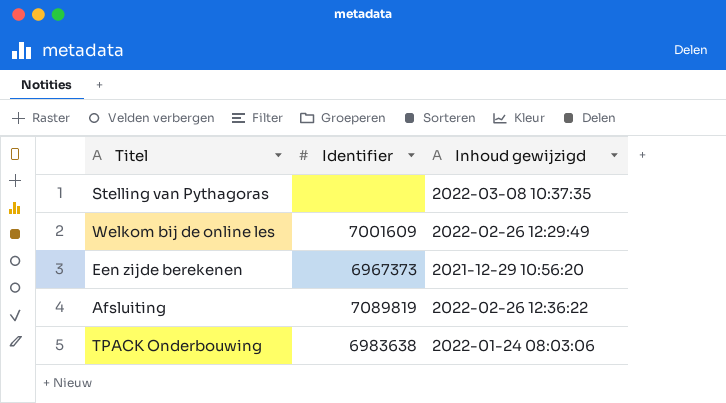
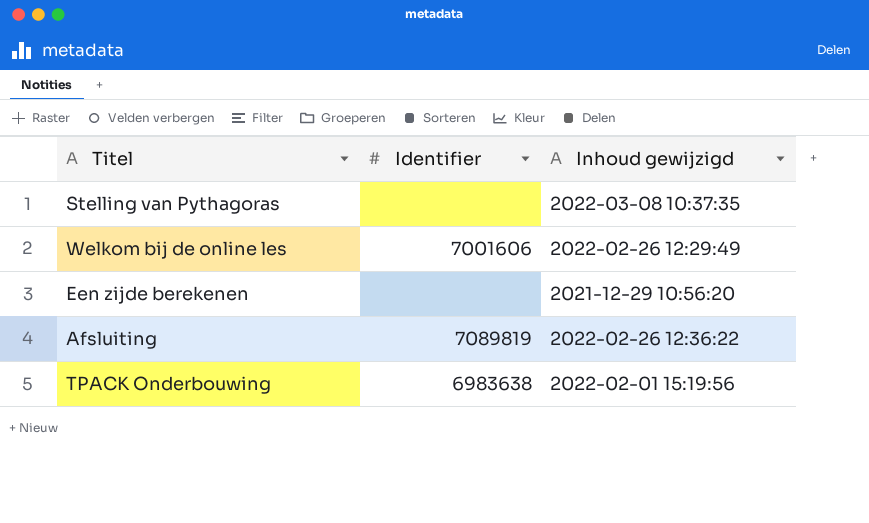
Welkom bij de online les | Identifier: 7001609 -> 7001606
Een zijde berekenen | Identifier: 6967373 -> none
TPACK Onderbouwing | Inhoud gewijzigd: 2022-01-24 08:03:06 -> 2022-02-01 15:19:56

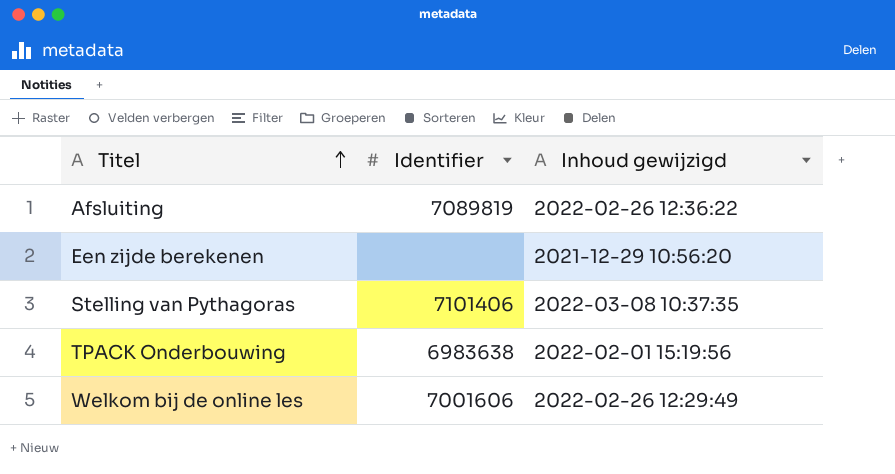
row order: none -> Titel ascending
Stelling van Pythagoras | Identifier: none -> 7101406

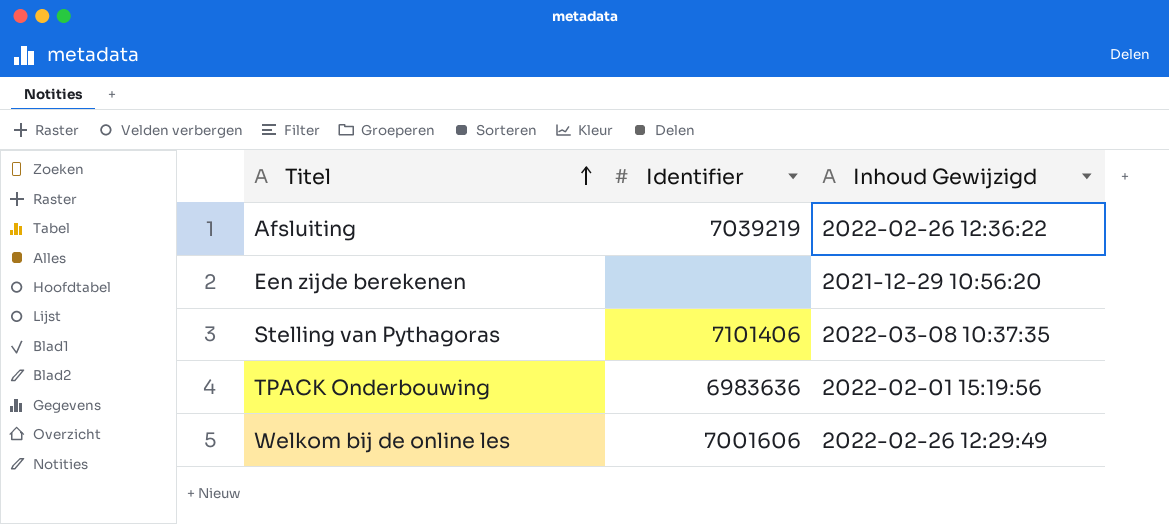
column name: Inhoud gewijzigd -> Inhoud Gewijzigd
Afsluiting | Identifier: 7089819 -> 7039219
TPACK Onderbouwing | Identifier: 6983638 -> 6983636

